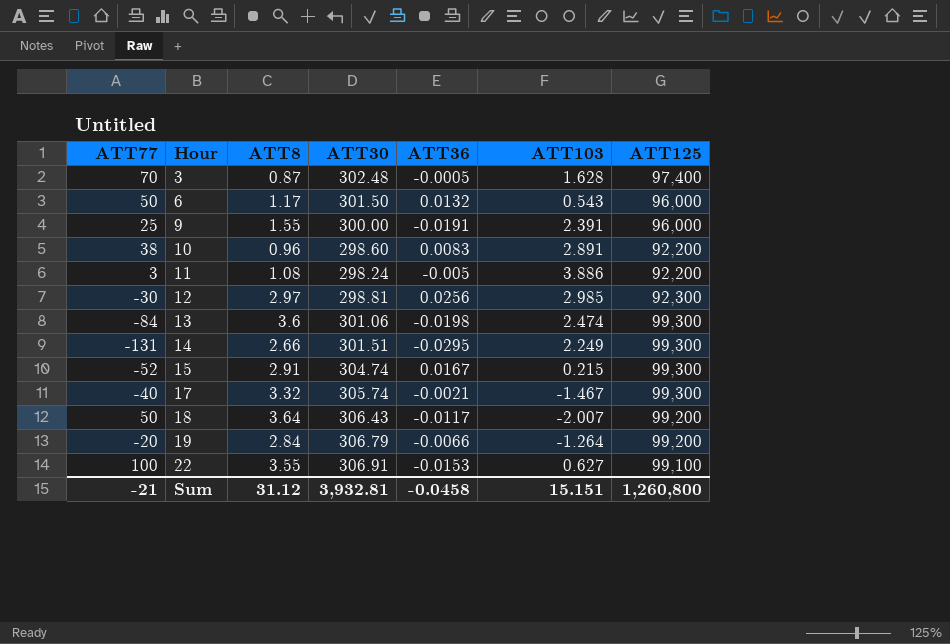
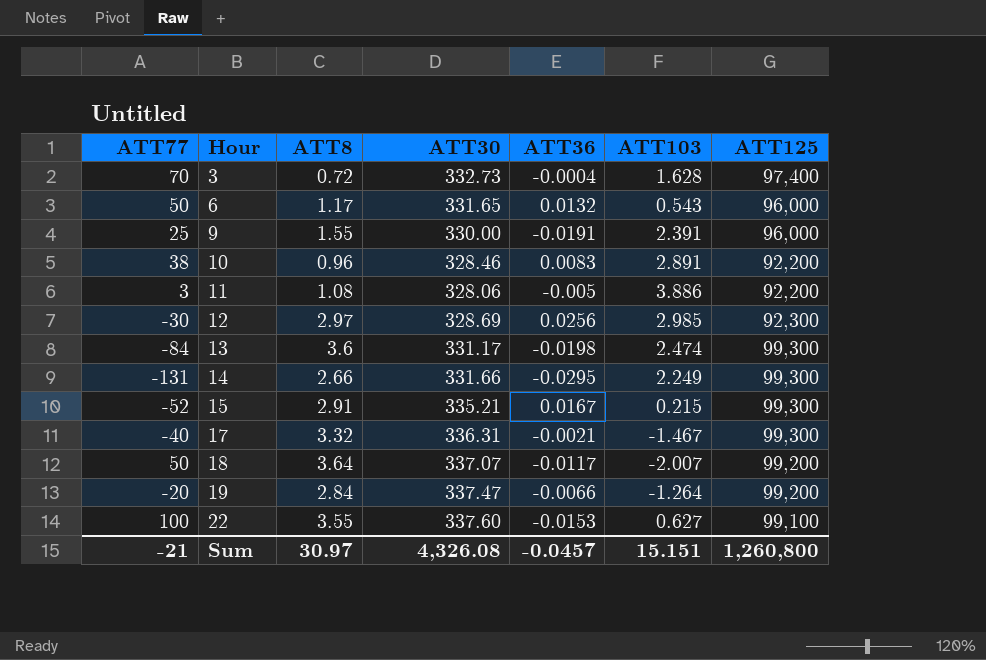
3 | ATT8: 0.87 -> 0.72
3 | ATT30: 302.48 -> 332.73
3 | ATT36: -0.0005 -> -0.0004
6 | ATT30: 301.50 -> 331.65
9 | ATT30: 300.00 -> 330.00
10 | ATT30: 298.60 -> 328.46
11 | ATT30: 298.24 -> 328.06
12 | ATT30: 298.81 -> 328.69
13 | ATT30: 301.06 -> 331.17
14 | ATT30: 301.51 -> 331.66
15 | ATT30: 304.74 -> 335.21
17 | ATT30: 305.74 -> 336.31
18 | ATT30: 306.43 -> 337.07
19 | ATT30: 306.79 -> 337.47
22 | ATT30: 306.91 -> 337.60
Sum | ATT8: 31.12 -> 30.97
Sum | ATT30: 3,932.81 -> 4,326.08
Sum | ATT36: -0.0458 -> -0.0457

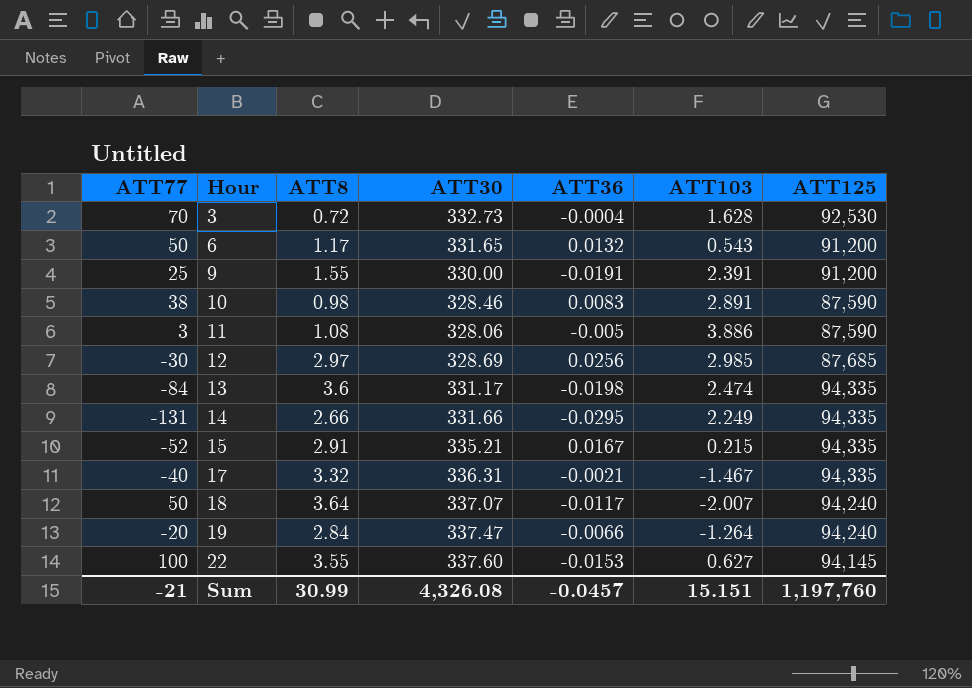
3 | ATT125: 97,400 -> 92,530
6 | ATT125: 96,000 -> 91,200
9 | ATT125: 96,000 -> 91,200
10 | ATT8: 0.96 -> 0.98
10 | ATT125: 92,200 -> 87,590
11 | ATT125: 92,200 -> 87,590
12 | ATT125: 92,300 -> 87,685
13 | ATT125: 99,300 -> 94,335
14 | ATT125: 99,300 -> 94,335
15 | ATT125: 99,300 -> 94,335
17 | ATT125: 99,300 -> 94,335
18 | ATT125: 99,200 -> 94,240
19 | ATT125: 99,200 -> 94,240
22 | ATT125: 99,100 -> 94,145
Sum | ATT8: 30.97 -> 30.99
Sum | ATT125: 1,260,800 -> 1,197,760

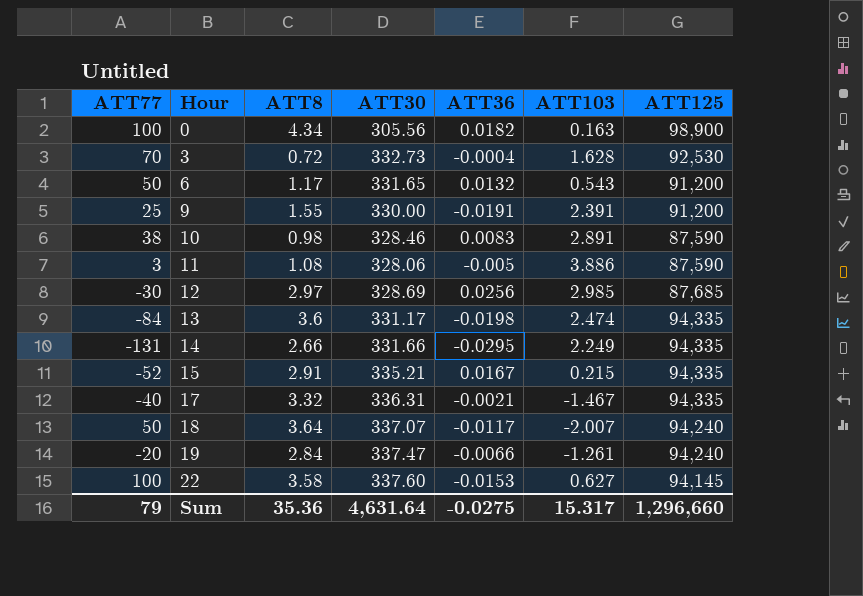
row 0: none -> 100 | 4.34 | 305.56 | 0.0182 | 0.163 | 98,900
19 | ATT103: -1.264 -> -1.261
22 | ATT8: 3.55 -> 3.58
Sum | ATT77: -21 -> 79
Sum | ATT8: 30.99 -> 35.36
Sum | ATT30: 4,326.08 -> 4,631.64
Sum | ATT36: -0.0457 -> -0.0275
Sum | ATT103: 15.151 -> 15.317
Sum | ATT125: 1,197,760 -> 1,296,660

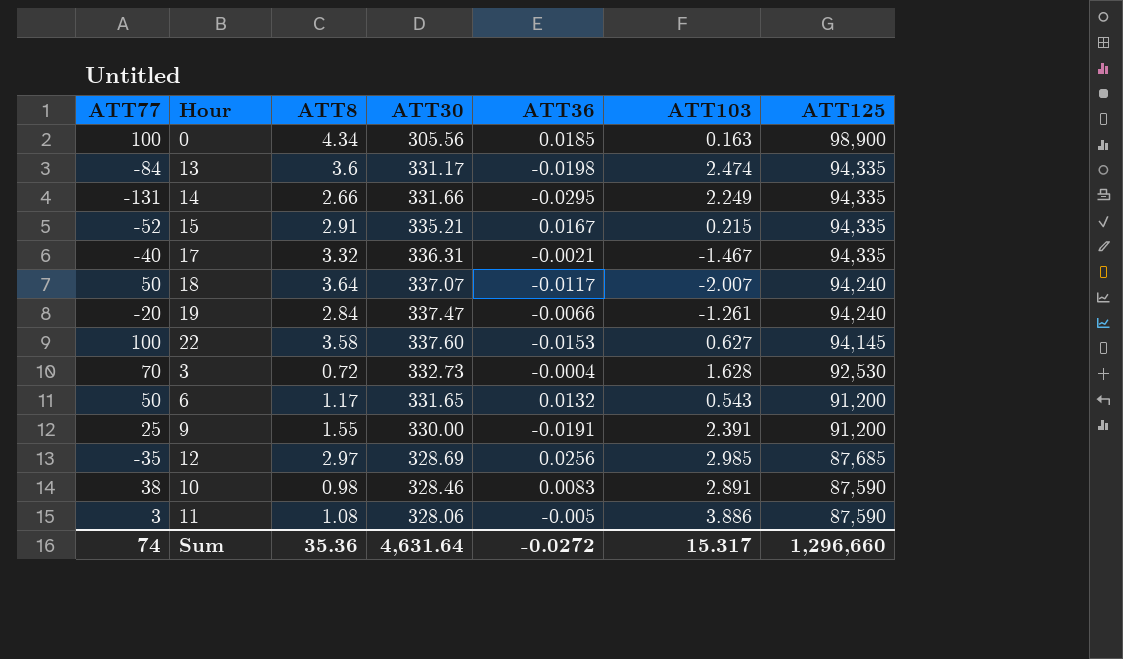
row order: Hour ascending -> ATT125 descending
0 | ATT36: 0.0182 -> 0.0185
12 | ATT77: -30 -> -35
Sum | ATT77: 79 -> 74
Sum | ATT36: -0.0275 -> -0.0272

